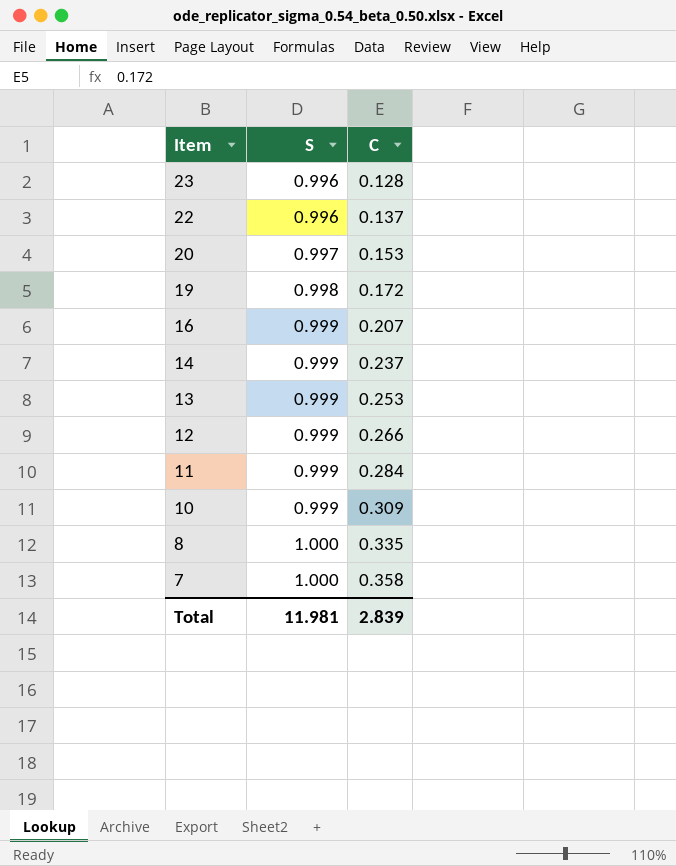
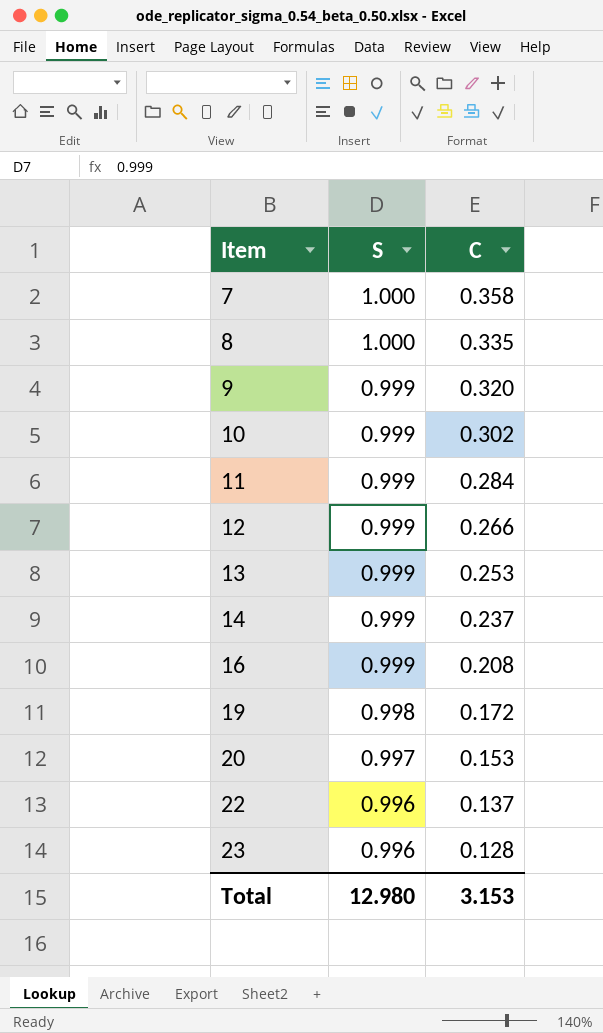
row order: Item descending -> Item ascending
row 9: none -> 0.999 | 0.320
10 | C: 0.309 -> 0.302
16 | C: 0.207 -> 0.208
Total | S: 11.981 -> 12.980
Total | C: 2.839 -> 3.153

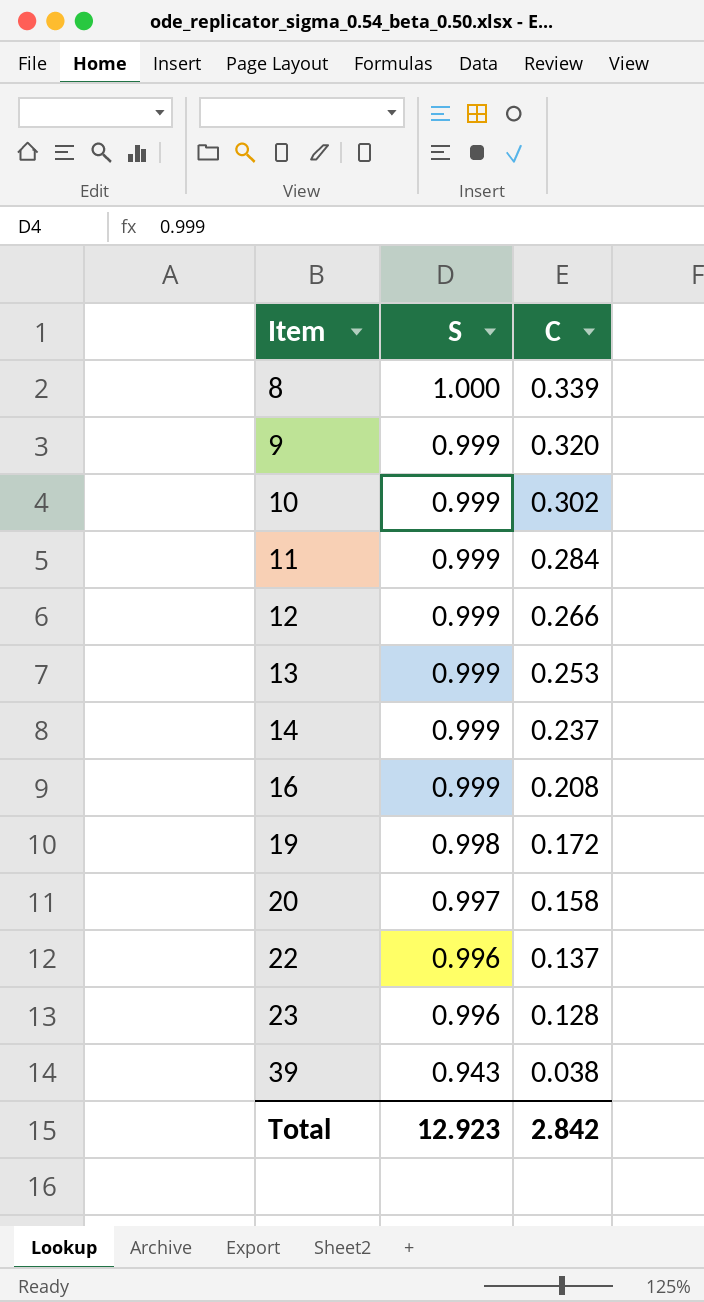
row 7: 1.000 | 0.358 -> none
8 | C: 0.335 -> 0.339
20 | C: 0.153 -> 0.158
row 39: none -> 0.943 | 0.038
Total | S: 12.980 -> 12.923
Total | C: 3.153 -> 2.842

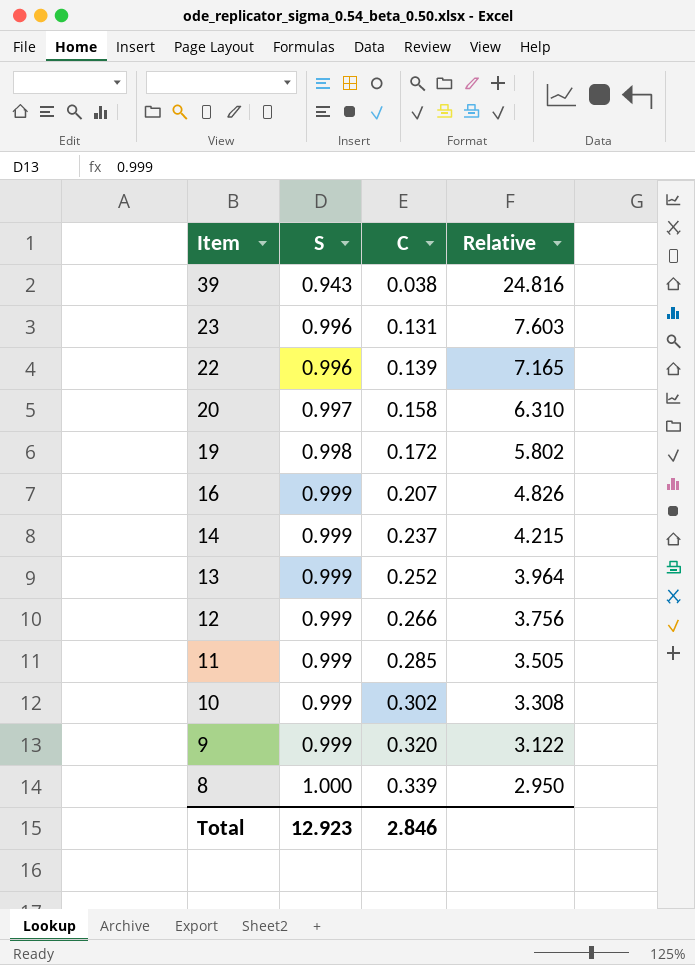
row order: Item ascending -> Item descending
column Relative | formula: none -> [S] / [C]
23 | C: 0.128 -> 0.131
22 | C: 0.137 -> 0.139
16 | C: 0.208 -> 0.207
13 | C: 0.253 -> 0.252
11 | C: 0.284 -> 0.285
Total | C: 2.842 -> 2.846

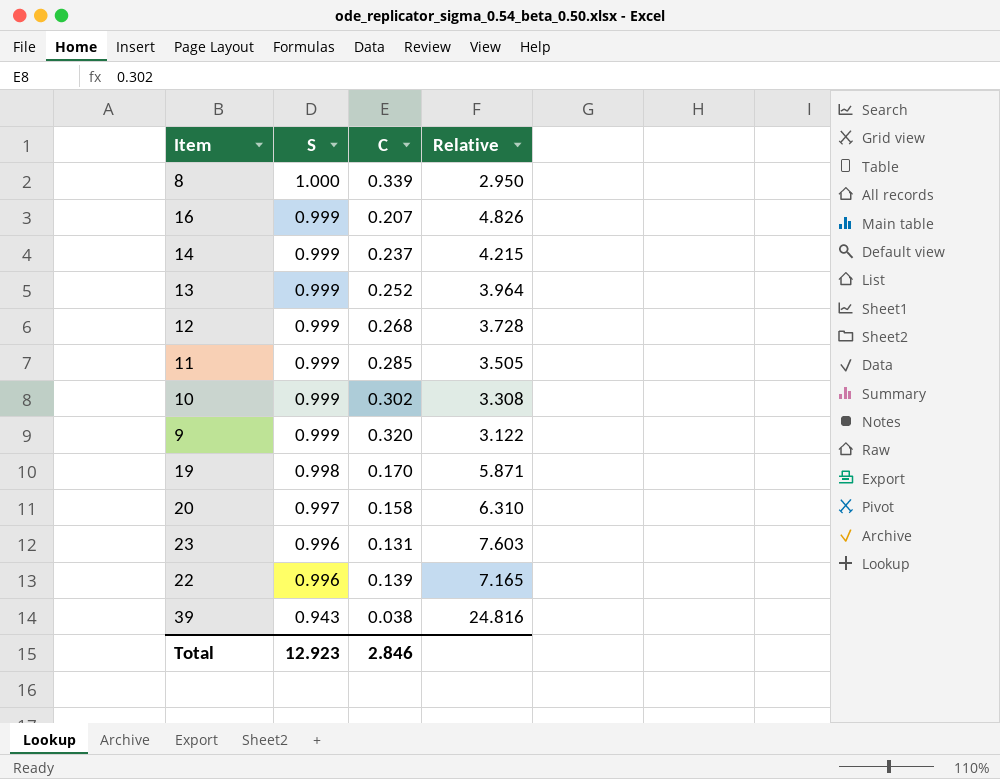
row order: Item descending -> S descending
12 | C: 0.266 -> 0.268
12 | Relative: 3.756 -> 3.728
19 | C: 0.172 -> 0.170
19 | Relative: 5.802 -> 5.871

